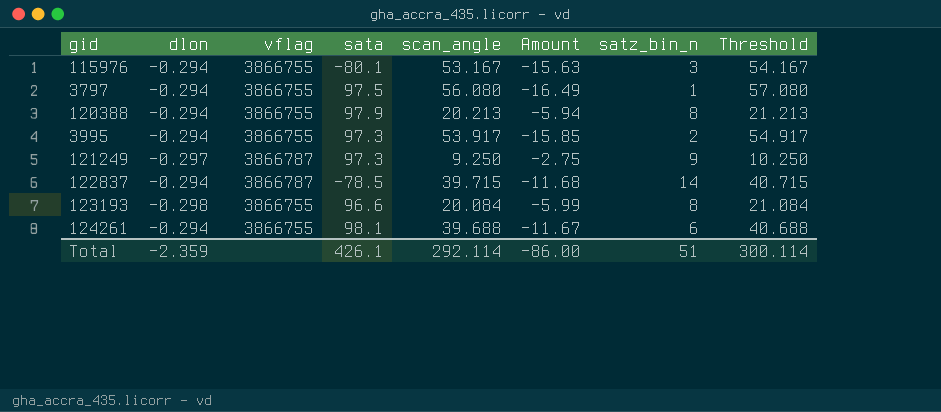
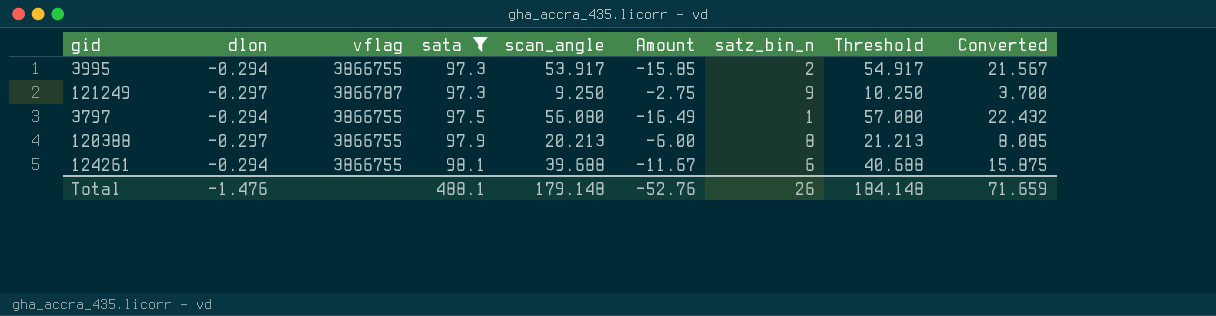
filter: none -> sata >= 97.3
row order: none -> sata ascending
column Converted | formula: none -> [scan_angle] * 0.4
120388 | dlon: -0.294 -> -0.297
120388 | Amount: -5.94 -> -6.00
Total | dlon: -2.359 -> -1.476
Total | sata: 426.1 -> 488.1
Total | scan_angle: 292.114 -> 179.148
Total | Amount: -86.00 -> -52.76
Total | satz_bin_n: 51 -> 26
Total | Threshold: 300.114 -> 184.148

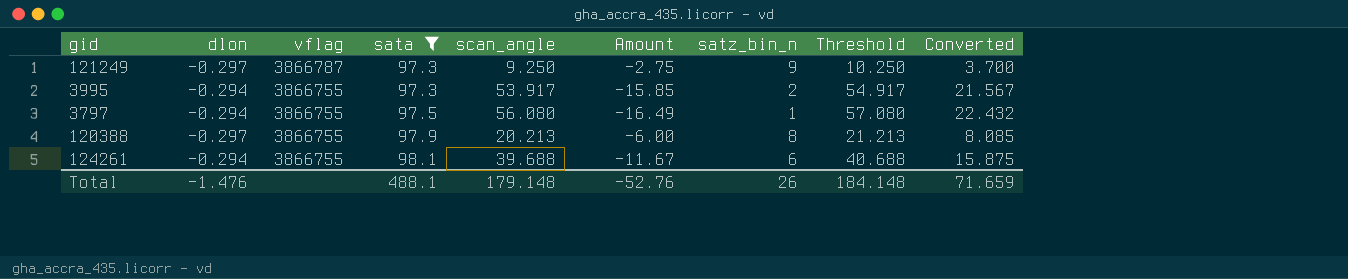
row order: sata ascending -> vflag descending

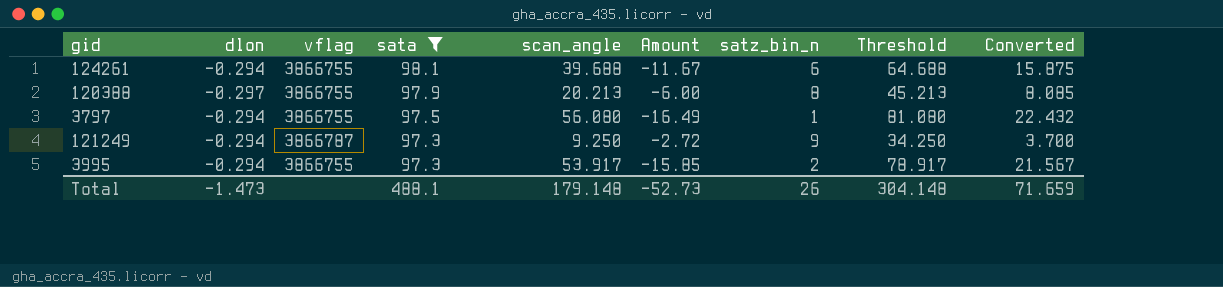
row order: vflag descending -> sata descending
column Threshold | formula: [scan_angle] + 1 -> [scan_angle] + 25
121249 | dlon: -0.297 -> -0.294
121249 | Amount: -2.75 -> -2.72
Total | dlon: -1.476 -> -1.473
Total | Amount: -52.76 -> -52.73
Total | Threshold: 184.148 -> 304.148

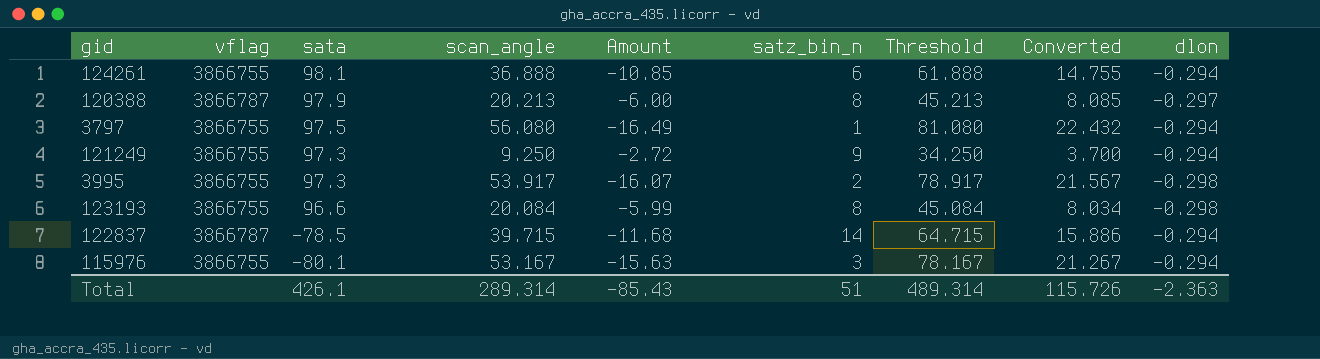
filter: sata >= 97.3 -> none
column dlon | position: 2 -> 9
124261 | scan_angle: 39.688 -> 36.888
124261 | Amount: -11.67 -> -10.85
124261 | Threshold: 64.688 -> 61.888
124261 | Converted: 15.875 -> 14.755
120388 | vflag: 3866755 -> 3866787
121249 | vflag: 3866787 -> 3866755
3995 | Amount: -15.85 -> -16.07
3995 | dlon: -0.294 -> -0.298
Total | sata: 488.1 -> 426.1
Total | scan_angle: 179.148 -> 289.314
Total | Amount: -52.73 -> -85.43
Total | satz_bin_n: 26 -> 51
Total | Threshold: 304.148 -> 489.314
Total | Converted: 71.659 -> 115.726
Total | dlon: -1.473 -> -2.363

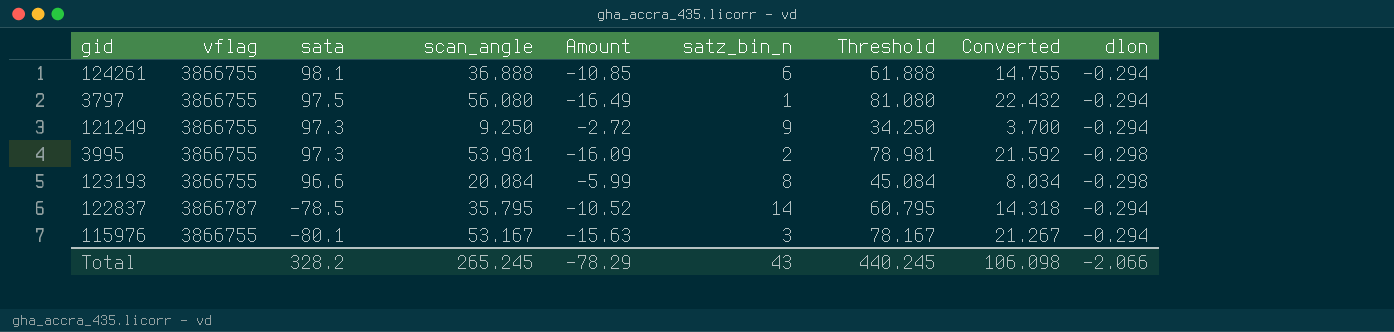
row 120388: 3866787 | 97.9 | 20.213 | -6.00 | 8 | 45.213 | 8.085 | -0.297 -> none
3995 | scan_angle: 53.917 -> 53.981
3995 | Amount: -16.07 -> -16.09
3995 | Threshold: 78.917 -> 78.981
3995 | Converted: 21.567 -> 21.592
122837 | scan_angle: 39.715 -> 35.795
122837 | Amount: -11.68 -> -10.52
122837 | Threshold: 64.715 -> 60.795
122837 | Converted: 15.886 -> 14.318
Total | sata: 426.1 -> 328.2
Total | scan_angle: 289.314 -> 265.245
Total | Amount: -85.43 -> -78.29
Total | satz_bin_n: 51 -> 43
Total | Threshold: 489.314 -> 440.245
Total | Converted: 115.726 -> 106.098
Total | dlon: -2.363 -> -2.066

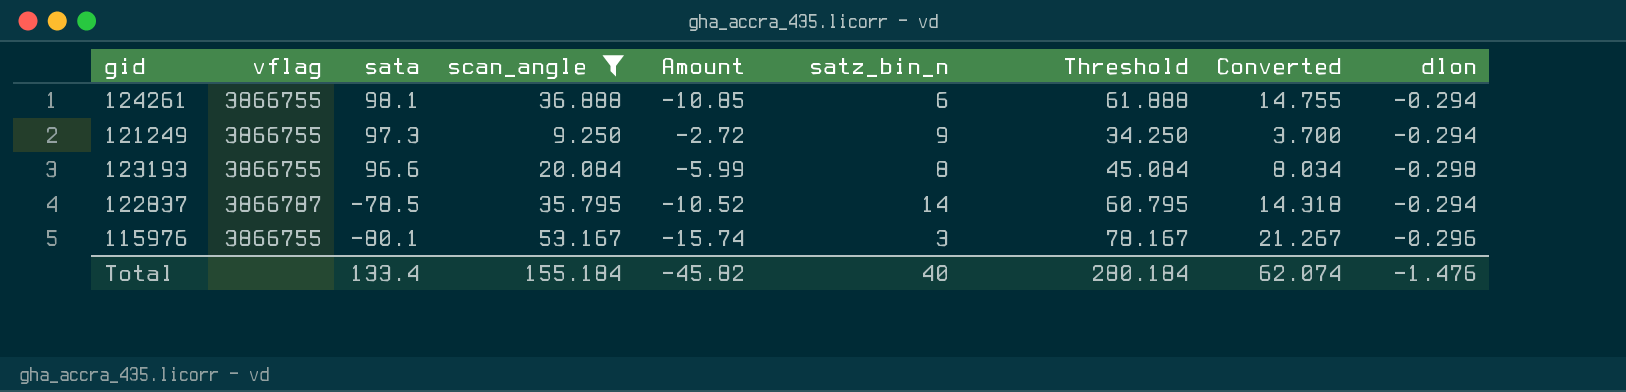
filter: none -> scan_angle <= 53.167
115976 | Amount: -15.63 -> -15.74
115976 | dlon: -0.294 -> -0.296
Total | sata: 328.2 -> 133.4
Total | scan_angle: 265.245 -> 155.184
Total | Amount: -78.29 -> -45.82
Total | satz_bin_n: 43 -> 40
Total | Threshold: 440.245 -> 280.184
Total | Converted: 106.098 -> 62.074
Total | dlon: -2.066 -> -1.476

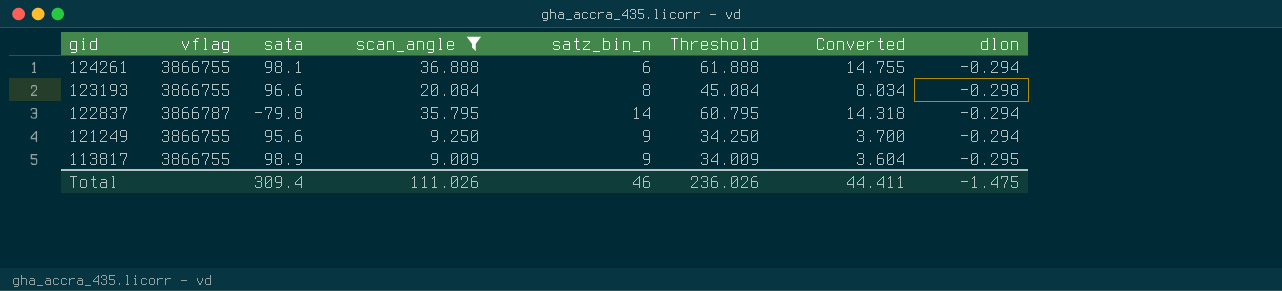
row order: sata descending -> gid descending
column Amount | formula: [scan_angle] * [dlon] -> none
row 115976: 3866755 | -80.1 | 53.167 | -15.74 | 3 | 78.167 | 21.267 | -0.296 -> none
122837 | sata: -78.5 -> -79.8
121249 | sata: 97.3 -> 95.6
row 113817: none -> 3866755 | 98.9 | 9.009 | 9 | 34.009 | 3.604 | -0.295
Total | sata: 133.4 -> 309.4
Total | scan_angle: 155.184 -> 111.026
Total | satz_bin_n: 40 -> 46
Total | Threshold: 280.184 -> 236.026
Total | Converted: 62.074 -> 44.411
Total | dlon: -1.476 -> -1.475

